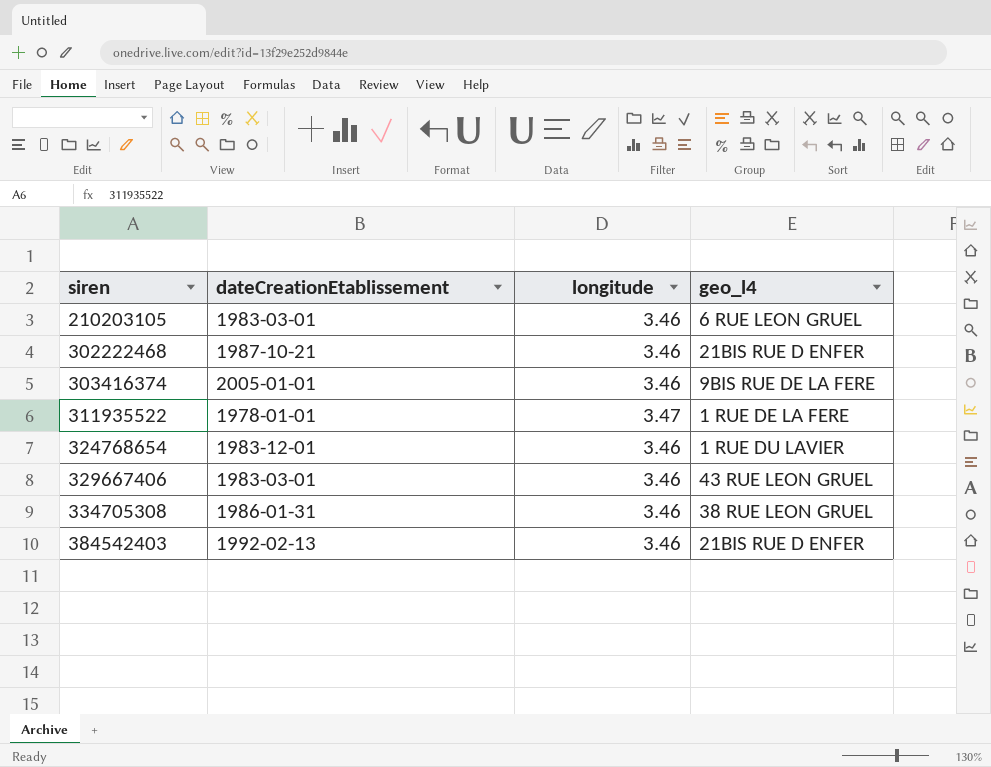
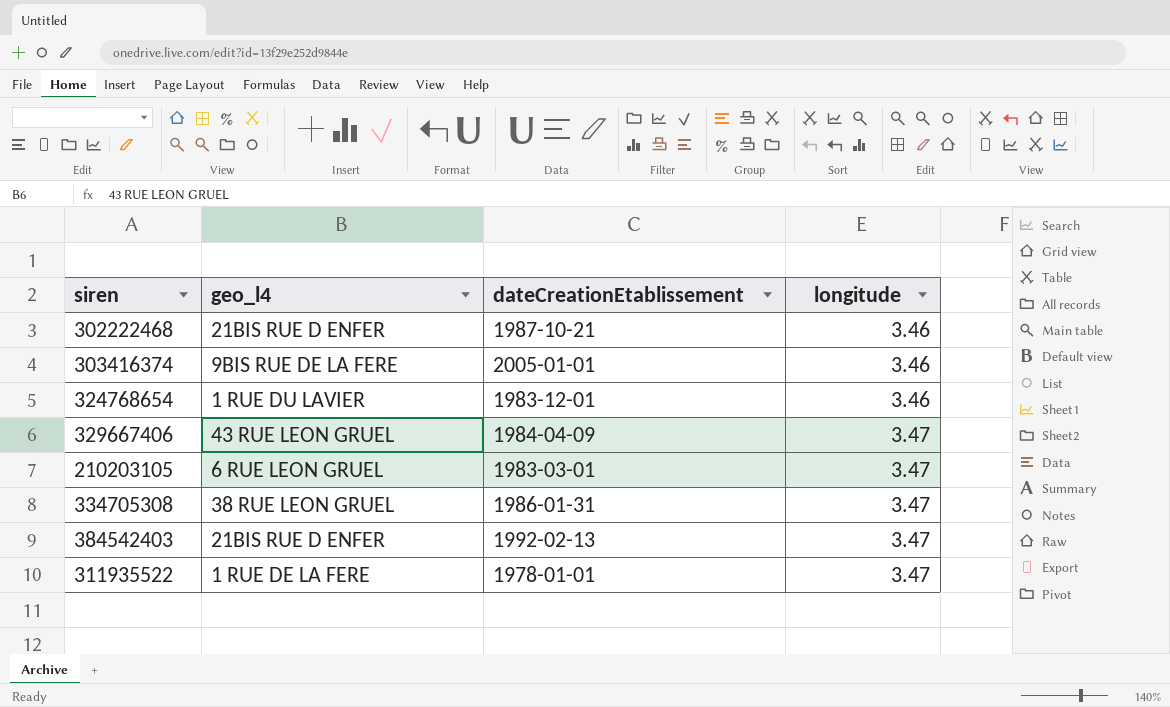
row order: siren ascending -> longitude ascending
column geo_l4 | position: 4 -> 2
329667406 | dateCreationEtablissement: 1983-03-01 -> 1984-04-09
329667406 | longitude: 3.46 -> 3.47
210203105 | longitude: 3.46 -> 3.47
334705308 | longitude: 3.46 -> 3.47
384542403 | longitude: 3.46 -> 3.47

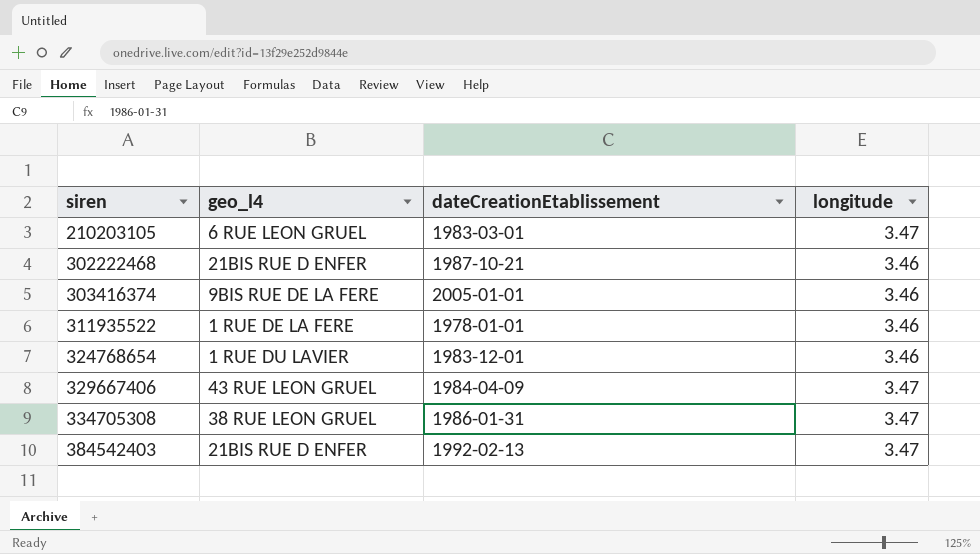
row order: longitude ascending -> siren ascending
311935522 | longitude: 3.47 -> 3.46

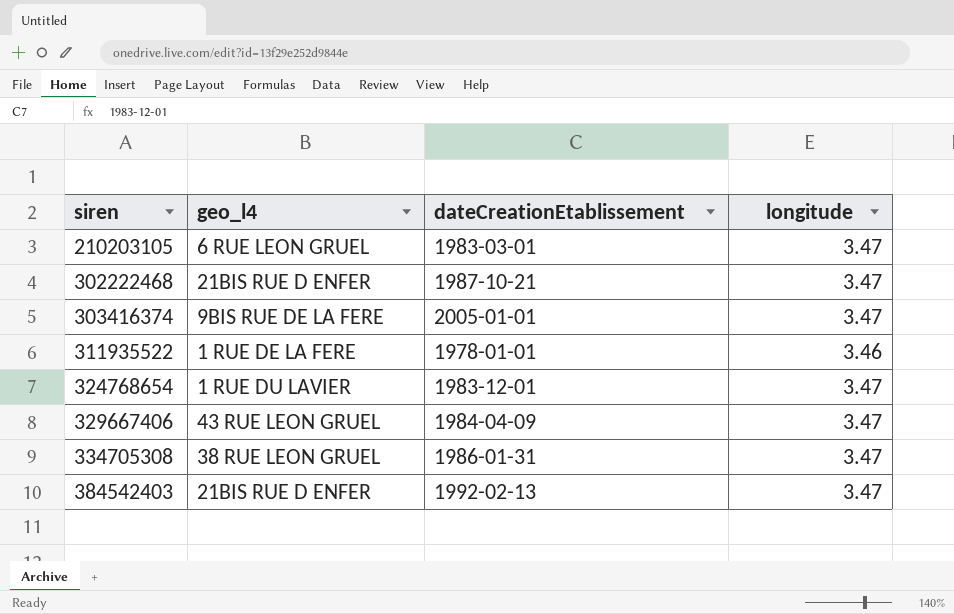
302222468 | longitude: 3.46 -> 3.47
303416374 | longitude: 3.46 -> 3.47
324768654 | longitude: 3.46 -> 3.47

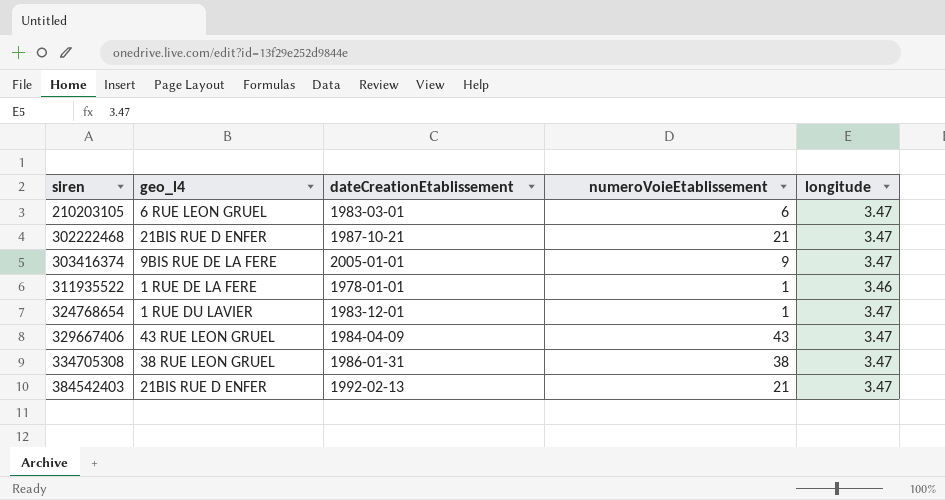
column numeroVoieEtablissement | position: none -> 4

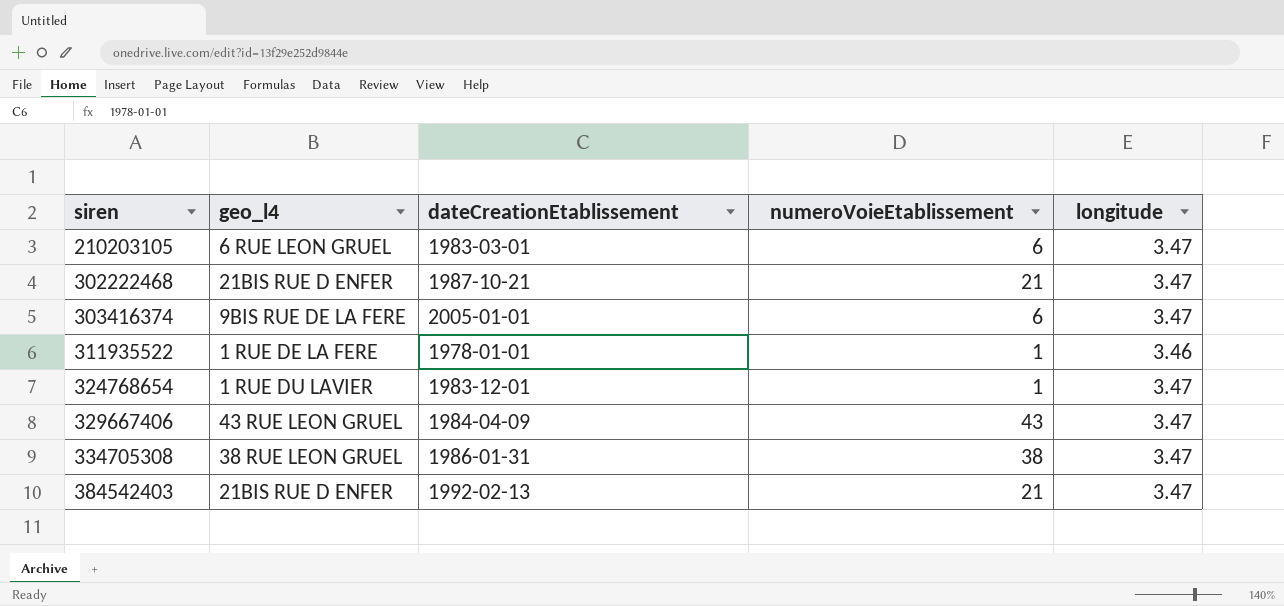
303416374 | numeroVoieEtablissement: 9 -> 6

